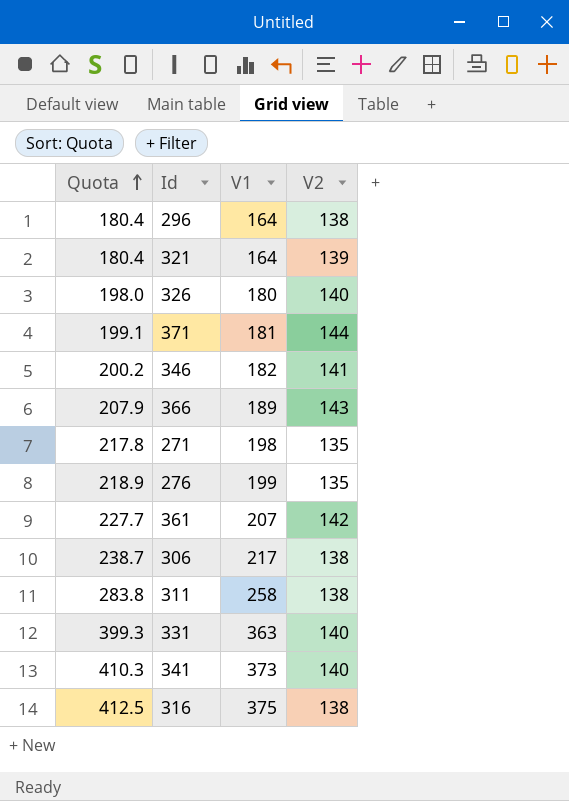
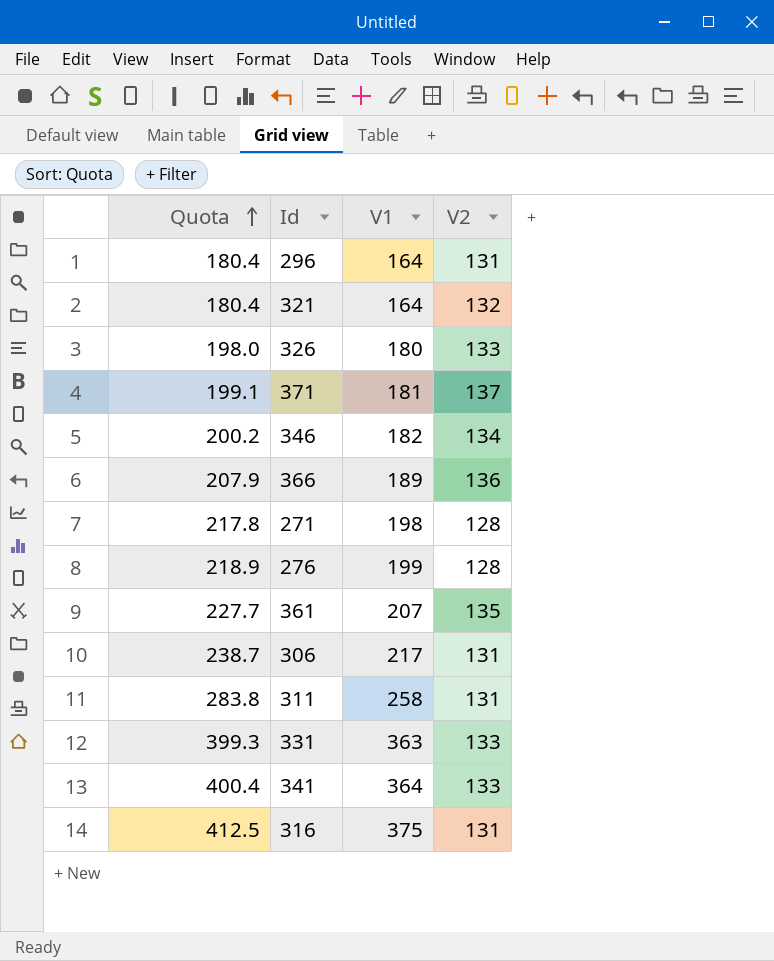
296 | V2: 138 -> 131
321 | V2: 139 -> 132
326 | V2: 140 -> 133
371 | V2: 144 -> 137
346 | V2: 141 -> 134
366 | V2: 143 -> 136
271 | V2: 135 -> 128
276 | V2: 135 -> 128
361 | V2: 142 -> 135
306 | V2: 138 -> 131
311 | V2: 138 -> 131
331 | V2: 140 -> 133
341 | Quota: 410.3 -> 400.4
341 | V1: 373 -> 364
341 | V2: 140 -> 133
316 | V2: 138 -> 131

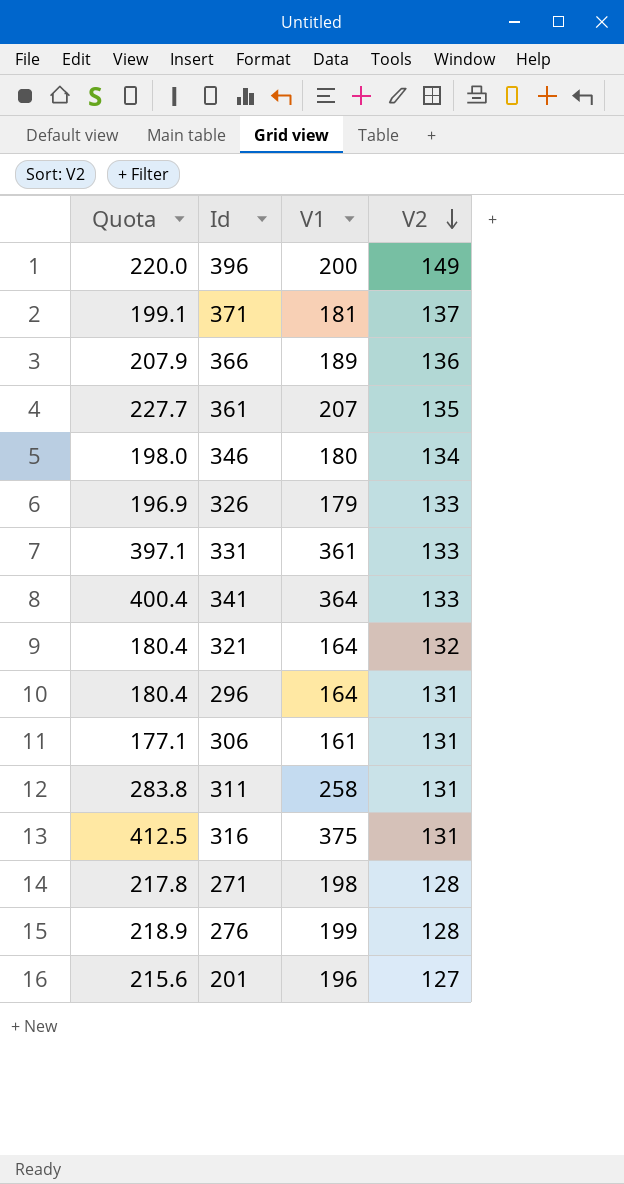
row order: Quota ascending -> V2 descending
row 396: none -> 220.0 | 200 | 149
346 | Quota: 200.2 -> 198.0
346 | V1: 182 -> 180
326 | Quota: 198.0 -> 196.9
326 | V1: 180 -> 179
331 | Quota: 399.3 -> 397.1
331 | V1: 363 -> 361
306 | Quota: 238.7 -> 177.1
306 | V1: 217 -> 161
row 201: none -> 215.6 | 196 | 127

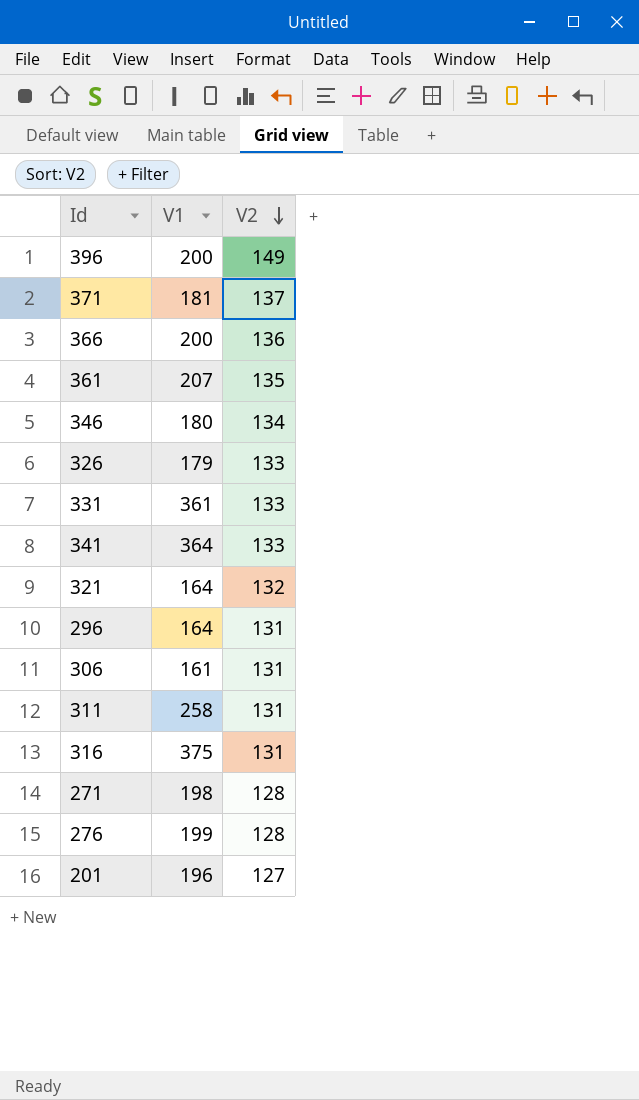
column Quota | formula: [V1] * 1.1 -> none
366 | V1: 189 -> 200

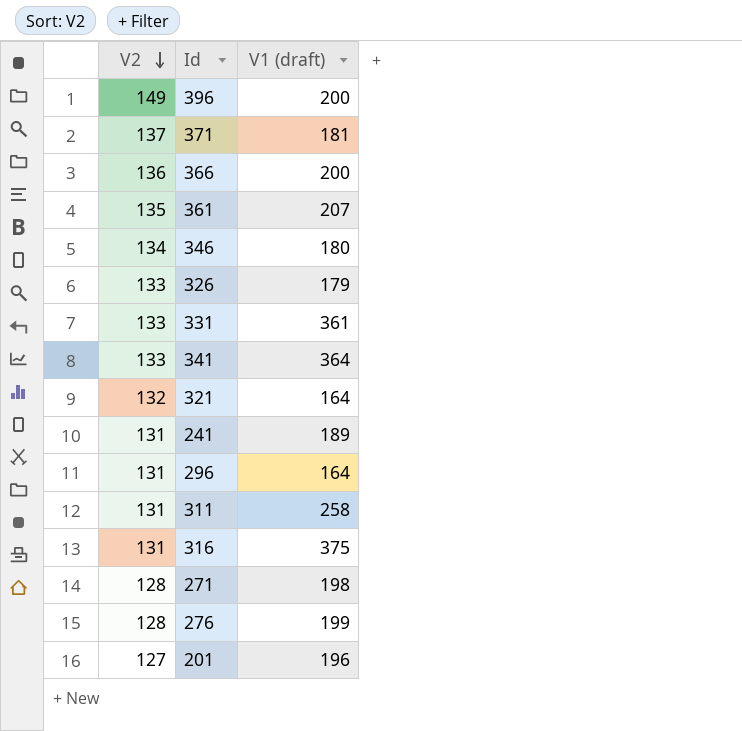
column V2 | position: 3 -> 1
column name: V1 -> V1 (draft)
row 306: 161 | 131 -> none
row 241: none -> 131 | 189

